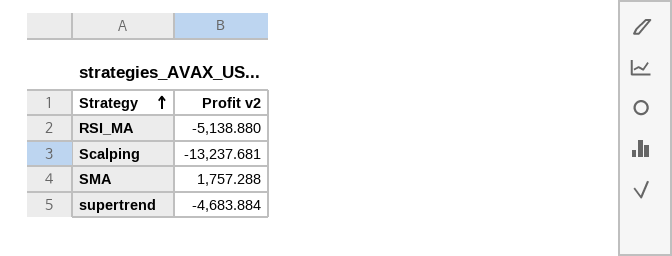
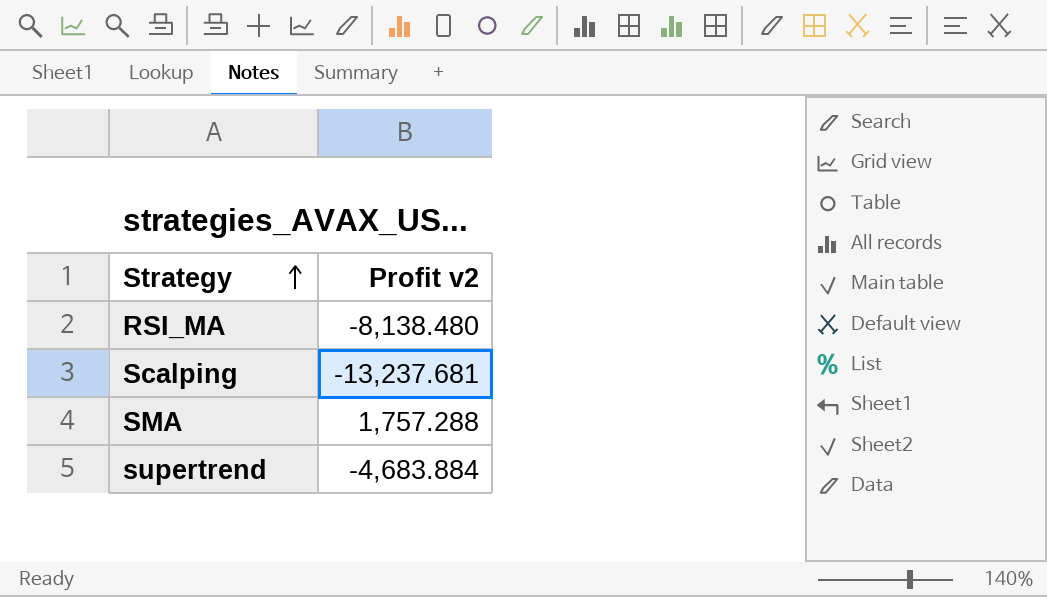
RSI_MA | Profit v2: -5,138.880 -> -8,138.480

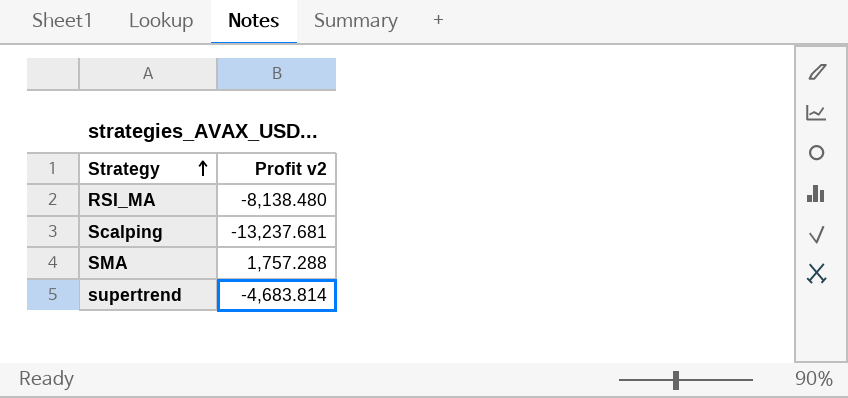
supertrend | Profit v2: -4,683.884 -> -4,683.814

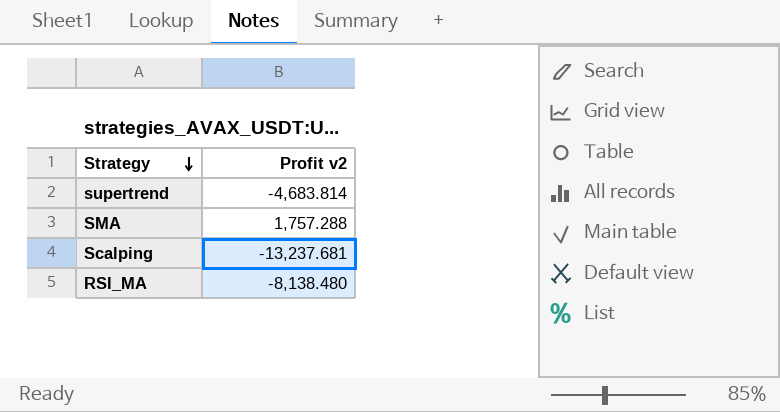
row order: Strategy ascending -> Strategy descending

